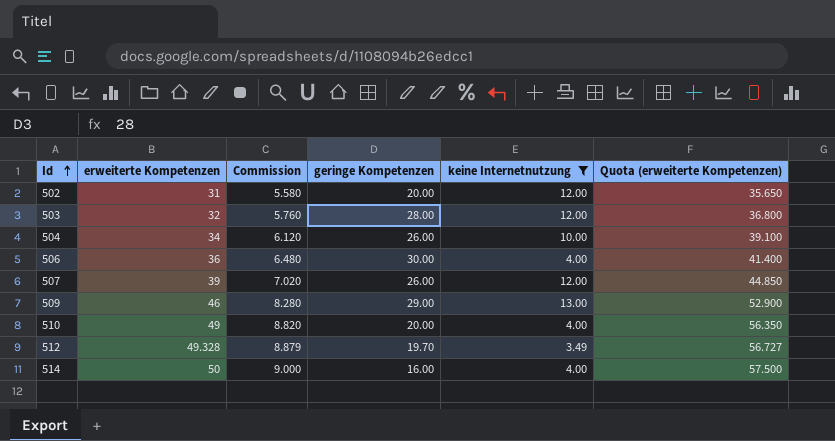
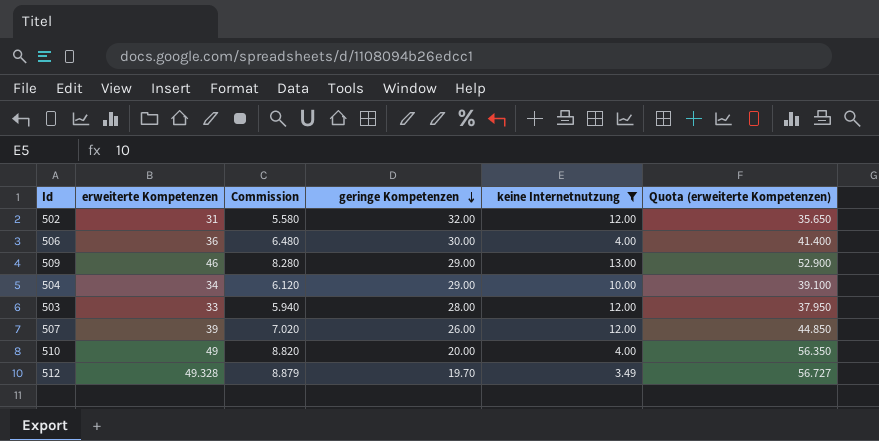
row order: Id ascending -> geringe Kompetenzen descending
row 514: 50 | 9.000 | 16.00 | 4.00 | 57.500 -> none
502 | geringe Kompetenzen: 20.00 -> 32.00
504 | geringe Kompetenzen: 26.00 -> 29.00
503 | erweiterte Kompetenzen: 32 -> 33
503 | Commission: 5.760 -> 5.940
503 | Quota (erweiterte Kompetenzen): 36.800 -> 37.950

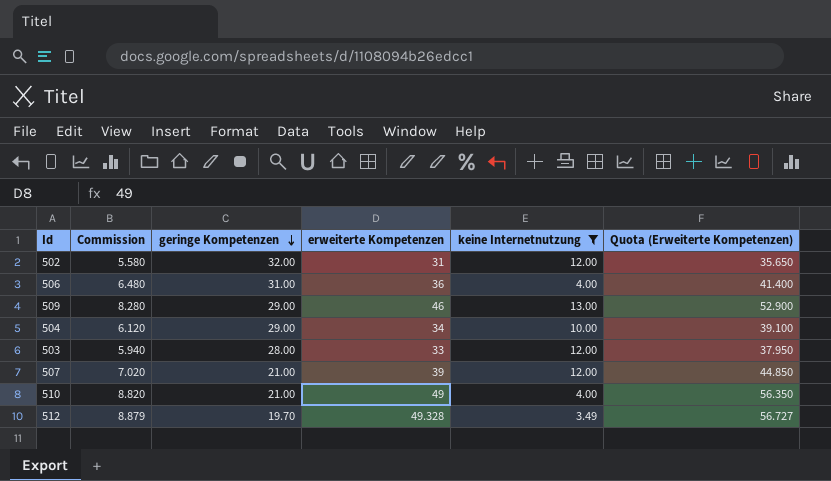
column erweiterte Kompetenzen | position: 2 -> 4
column name: Quota (erweiterte Kompetenzen) -> Quota (Erweiterte Kompetenzen)
506 | geringe Kompetenzen: 30.00 -> 31.00
507 | geringe Kompetenzen: 26.00 -> 21.00
510 | geringe Kompetenzen: 20.00 -> 21.00

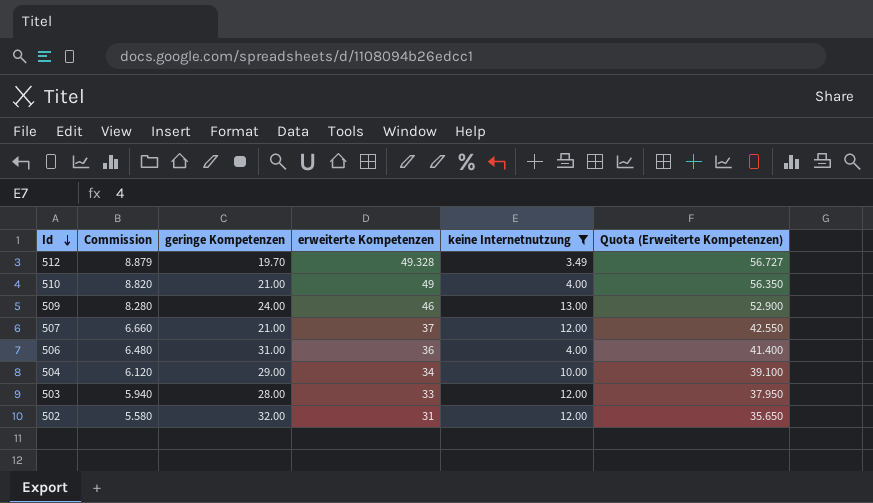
row order: geringe Kompetenzen descending -> Id descending
509 | geringe Kompetenzen: 29.00 -> 24.00
507 | Commission: 7.020 -> 6.660
507 | erweiterte Kompetenzen: 39 -> 37
507 | Quota (Erweiterte Kompetenzen): 44.850 -> 42.550

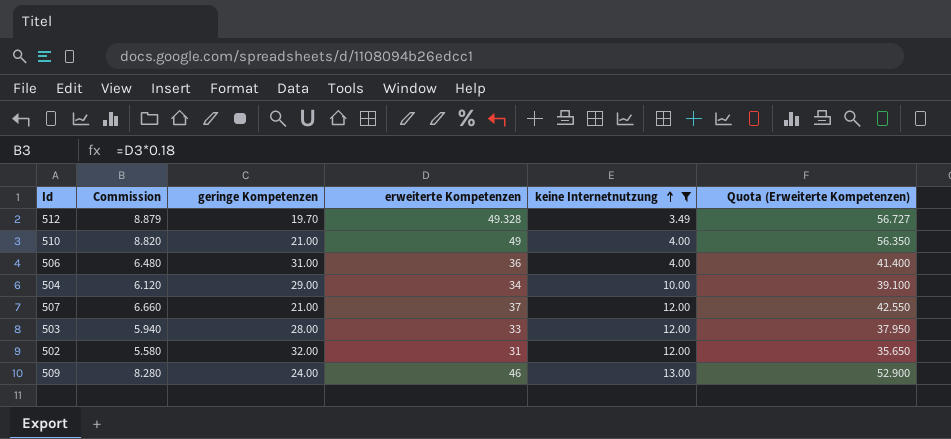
row order: Id descending -> keine Internetnutzung ascending

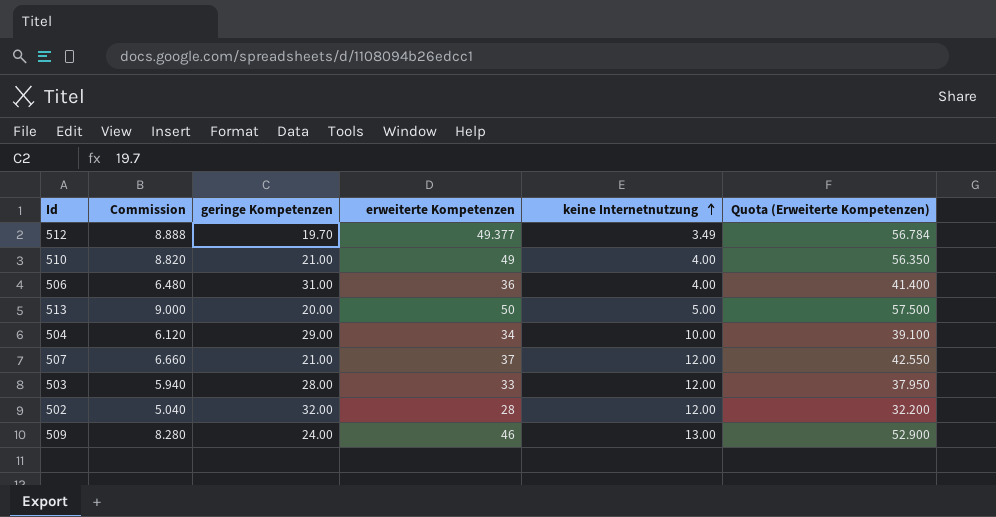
filter: keine Internetnutzung != 5.00 -> none
512 | Commission: 8.879 -> 8.888
512 | erweiterte Kompetenzen: 49.328 -> 49.377
512 | Quota (Erweiterte Kompetenzen): 56.727 -> 56.784
502 | Commission: 5.580 -> 5.040
502 | erweiterte Kompetenzen: 31 -> 28
502 | Quota (Erweiterte Kompetenzen): 35.650 -> 32.200

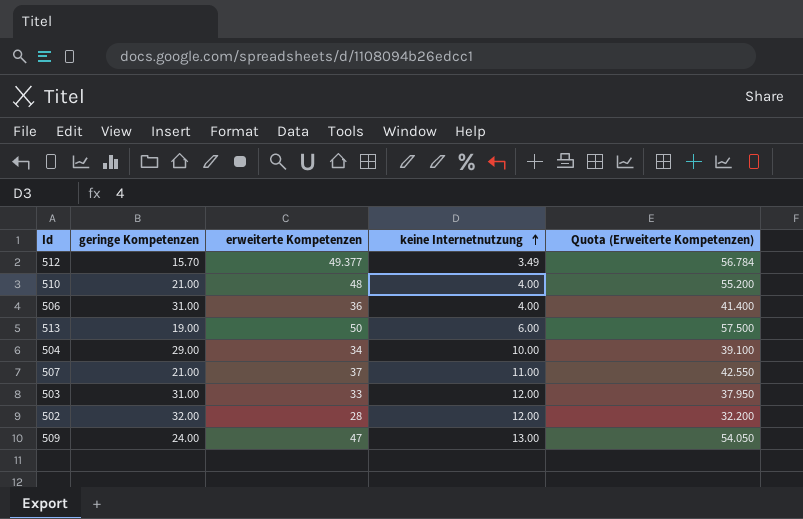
column Commission | formula: [erweiterte Kompetenzen] * 0.18 -> none
512 | geringe Kompetenzen: 19.70 -> 15.70
510 | erweiterte Kompetenzen: 49 -> 48
510 | Quota (Erweiterte Kompetenzen): 56.350 -> 55.200
513 | geringe Kompetenzen: 20.00 -> 19.00
513 | keine Internetnutzung: 5.00 -> 6.00
507 | keine Internetnutzung: 12.00 -> 11.00
503 | geringe Kompetenzen: 28.00 -> 31.00
509 | erweiterte Kompetenzen: 46 -> 47
509 | Quota (Erweiterte Kompetenzen): 52.900 -> 54.050

